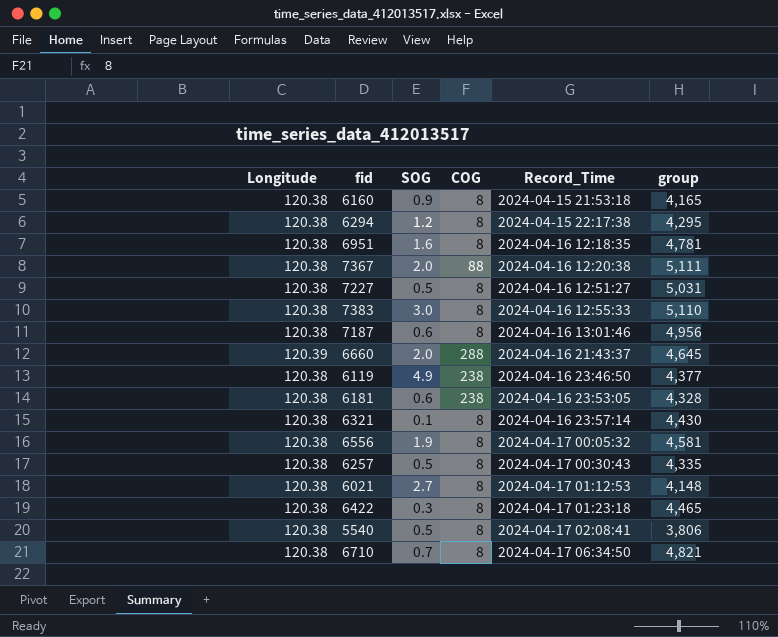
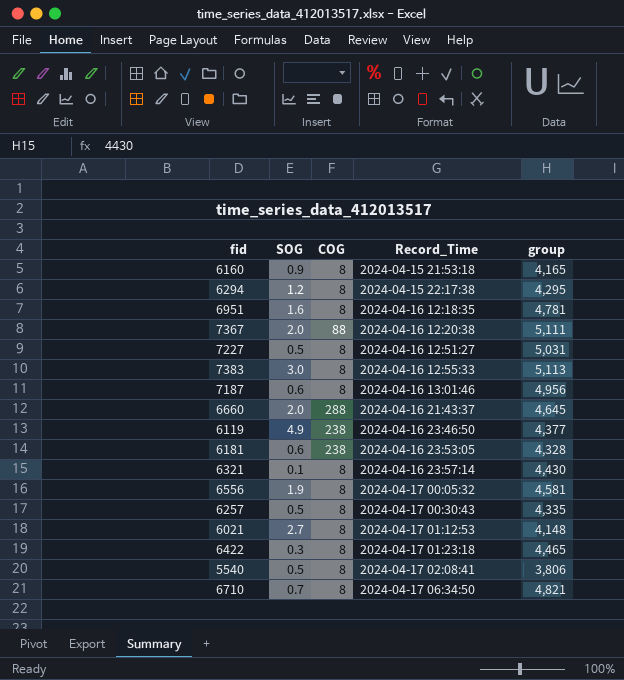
column Longitude | position: 1 -> none
7383 | group: 5,110 -> 5,113

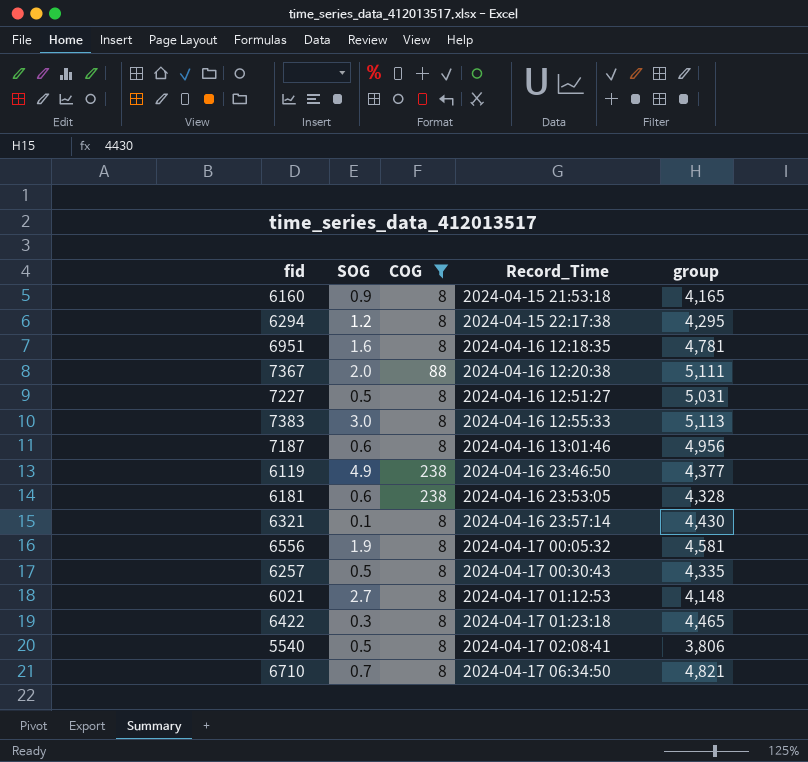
filter: none -> COG != 288

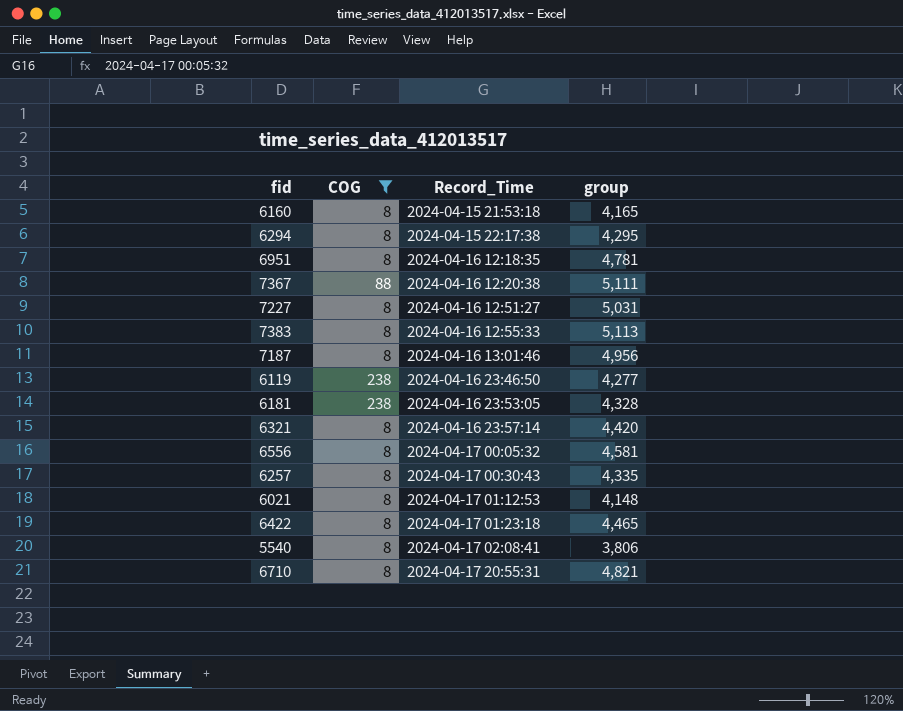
column SOG | position: 2 -> none
6119 | group: 4,377 -> 4,277
6321 | group: 4,430 -> 4,420
6710 | Record_Time: 2024-04-17 06:34:50 -> 2024-04-17 20:55:31

